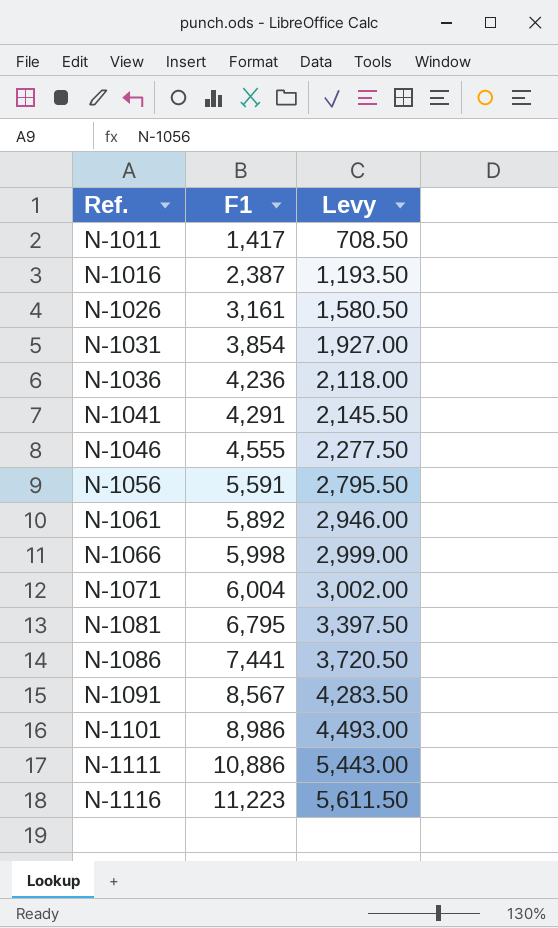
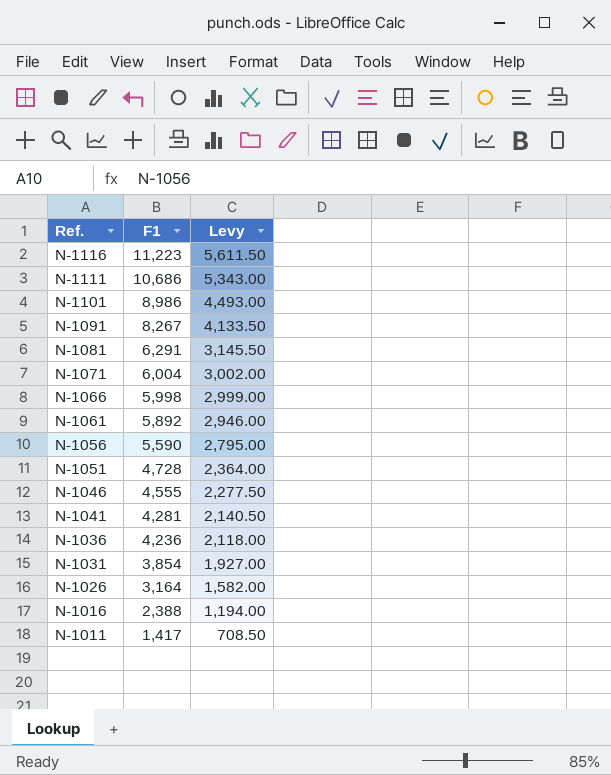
row order: Ref. ascending -> Ref. descending
row N-1086: 7,441 | 3,720.50 -> none
N-1111 | F1: 10,886 -> 10,686
N-1111 | Levy: 5,443.00 -> 5,343.00
N-1091 | F1: 8,567 -> 8,267
N-1091 | Levy: 4,283.50 -> 4,133.50
N-1081 | F1: 6,795 -> 6,291
N-1081 | Levy: 3,397.50 -> 3,145.50
N-1056 | F1: 5,591 -> 5,590
N-1056 | Levy: 2,795.50 -> 2,795.00
row N-1051: none -> 4,728 | 2,364.00
N-1041 | F1: 4,291 -> 4,281
N-1041 | Levy: 2,145.50 -> 2,140.50
N-1026 | F1: 3,161 -> 3,164
N-1026 | Levy: 1,580.50 -> 1,582.00
N-1016 | F1: 2,387 -> 2,388
N-1016 | Levy: 1,193.50 -> 1,194.00

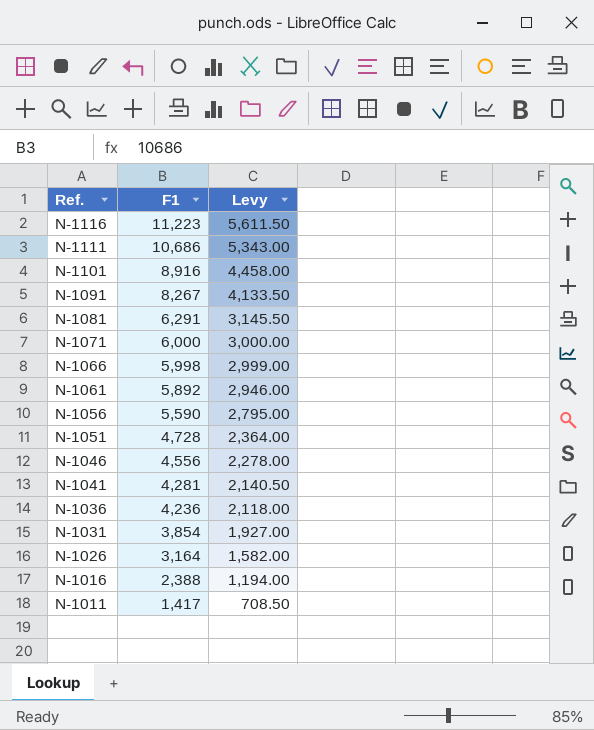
N-1101 | F1: 8,986 -> 8,916
N-1101 | Levy: 4,493.00 -> 4,458.00
N-1071 | F1: 6,004 -> 6,000
N-1071 | Levy: 3,002.00 -> 3,000.00
N-1046 | F1: 4,555 -> 4,556
N-1046 | Levy: 2,277.50 -> 2,278.00

